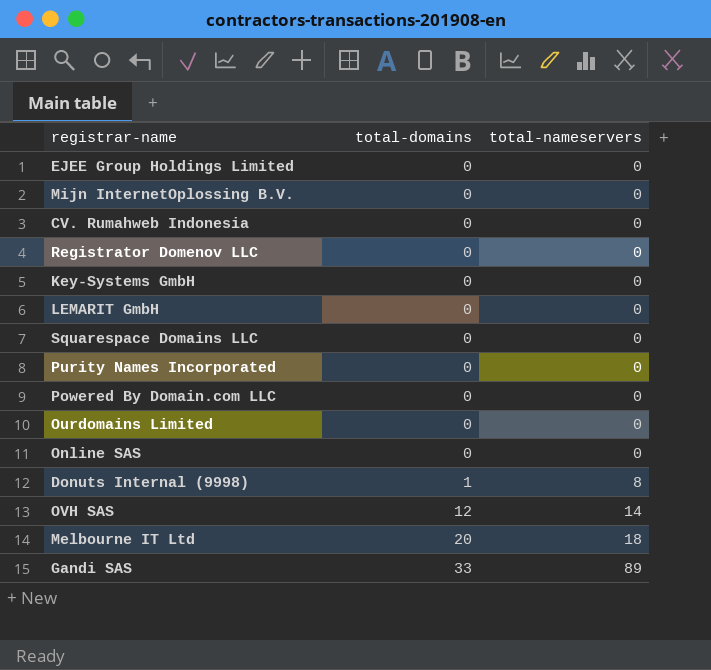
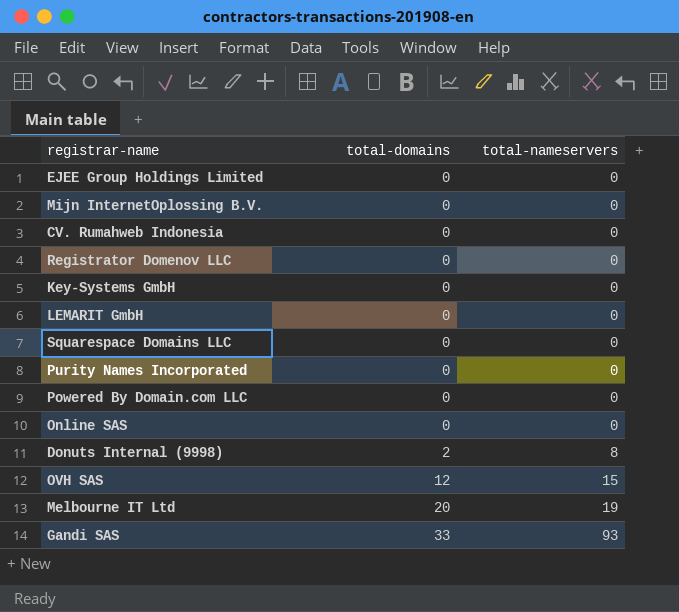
row Ourdomains Limited: 0 | 0 -> none
Donuts Internal (9998) | total-domains: 1 -> 2
OVH SAS | total-nameservers: 14 -> 15
Melbourne IT Ltd | total-nameservers: 18 -> 19
Gandi SAS | total-nameservers: 89 -> 93

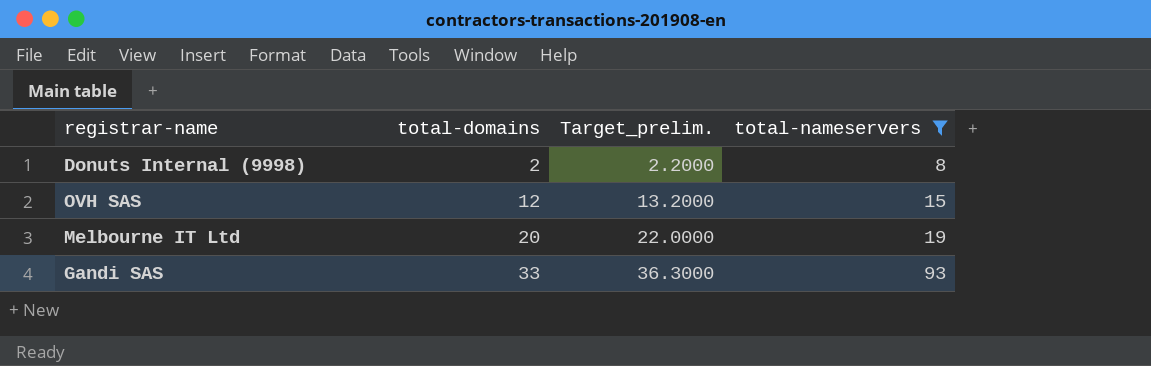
filter: none -> total-nameservers != 0
column Target_prelim. | formula: none -> [total-domains] * 1.1

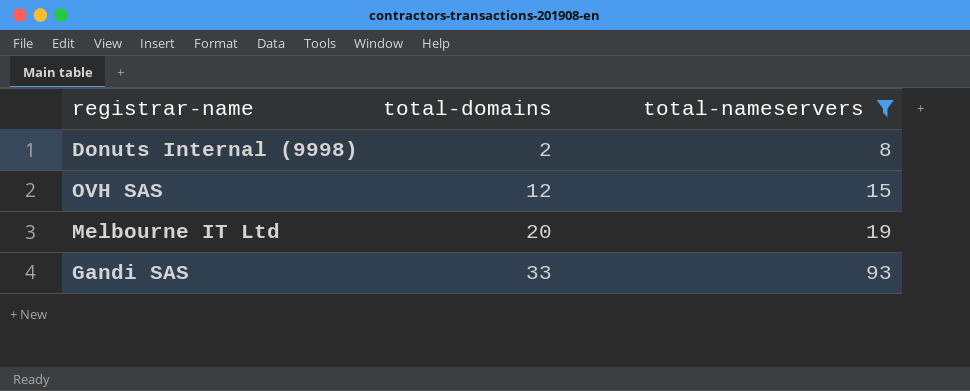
column Target_prelim. | formula: [total-domains] * 1.1 -> none

